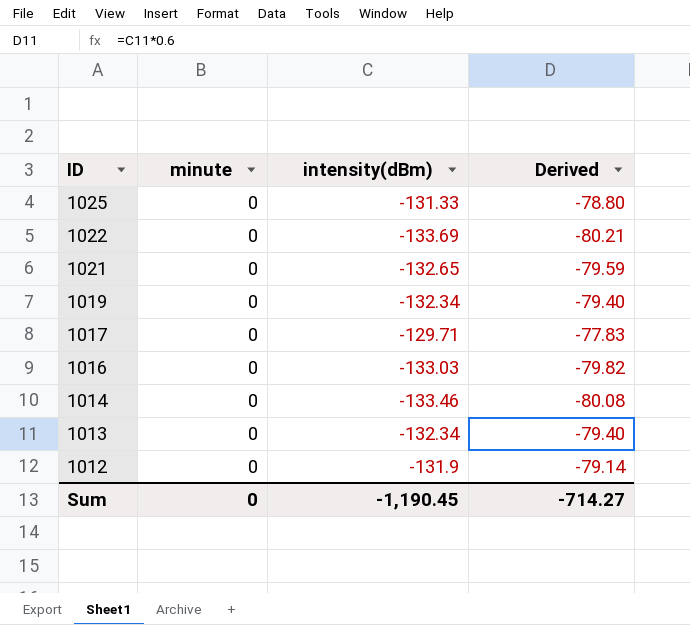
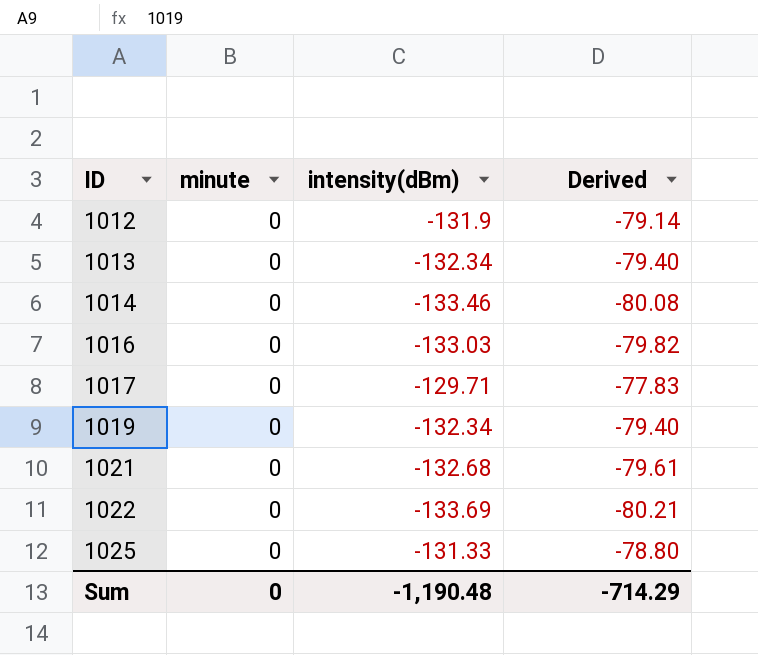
row order: ID descending -> ID ascending
1021 | intensity(dBm): -132.65 -> -132.68
1021 | Derived: -79.59 -> -79.61
Sum | intensity(dBm): -1,190.45 -> -1,190.48
Sum | Derived: -714.27 -> -714.29

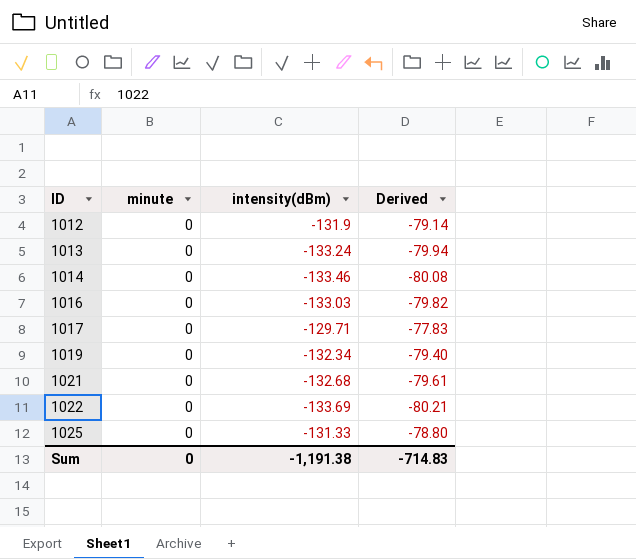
1013 | intensity(dBm): -132.34 -> -133.24
1013 | Derived: -79.40 -> -79.94
Sum | intensity(dBm): -1,190.48 -> -1,191.38
Sum | Derived: -714.29 -> -714.83

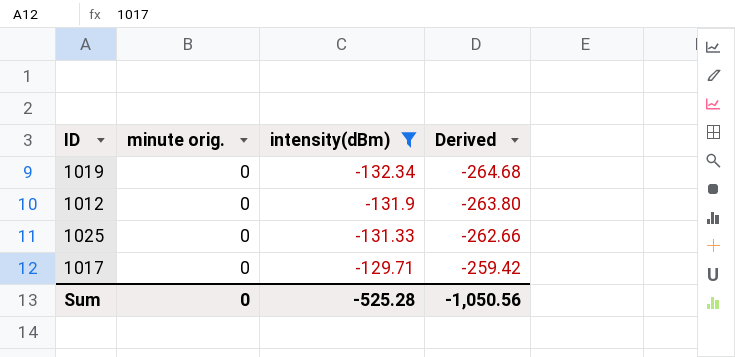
filter: none -> intensity(dBm) >= -132.34
row order: ID ascending -> intensity(dBm) ascending
column name: minute -> minute orig.
column Derived | formula: [intensity(dBm)] * 0.6 -> [intensity(dBm)] * 2
Sum | intensity(dBm): -1,191.38 -> -525.28
Sum | Derived: -714.83 -> -1,050.56

